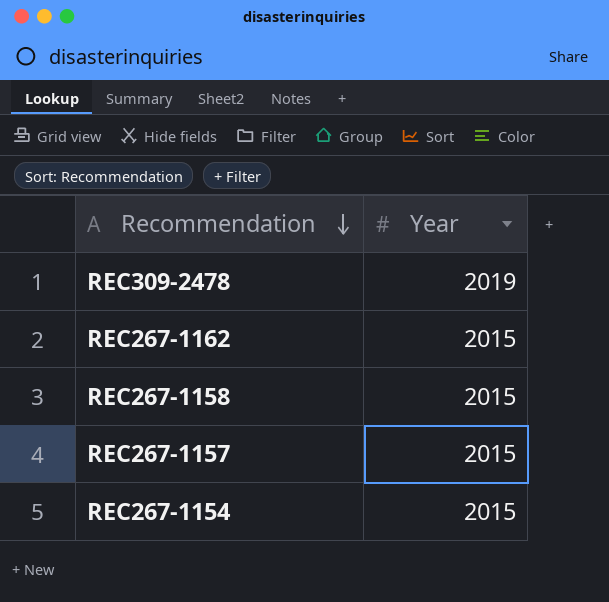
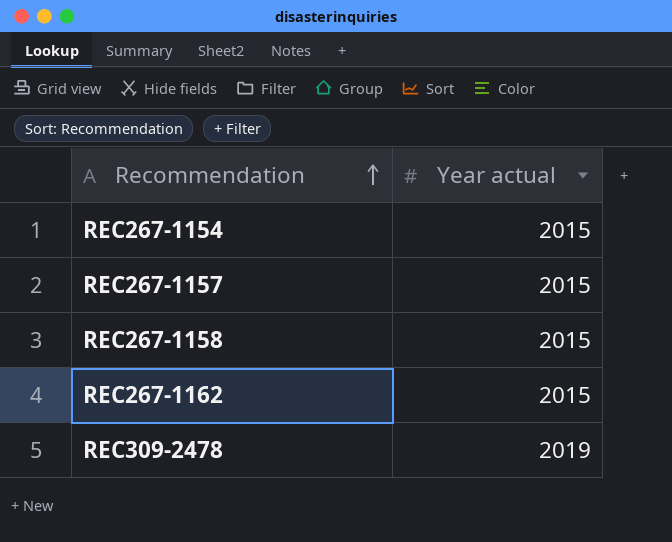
row order: Recommendation descending -> Recommendation ascending
column name: Year -> Year actual

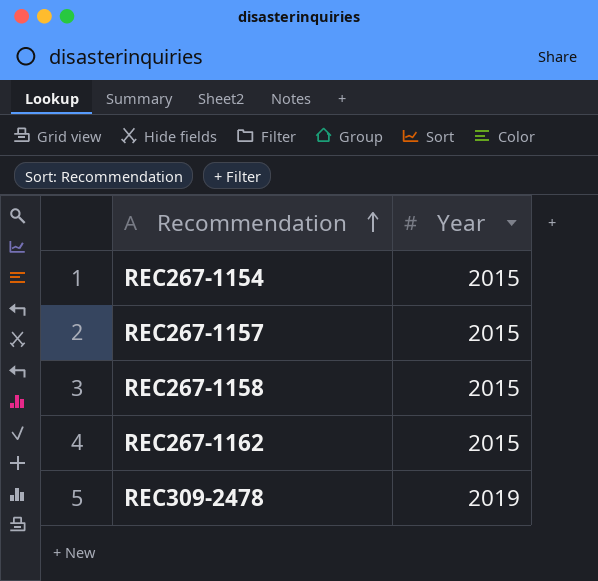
column name: Year actual -> Year

